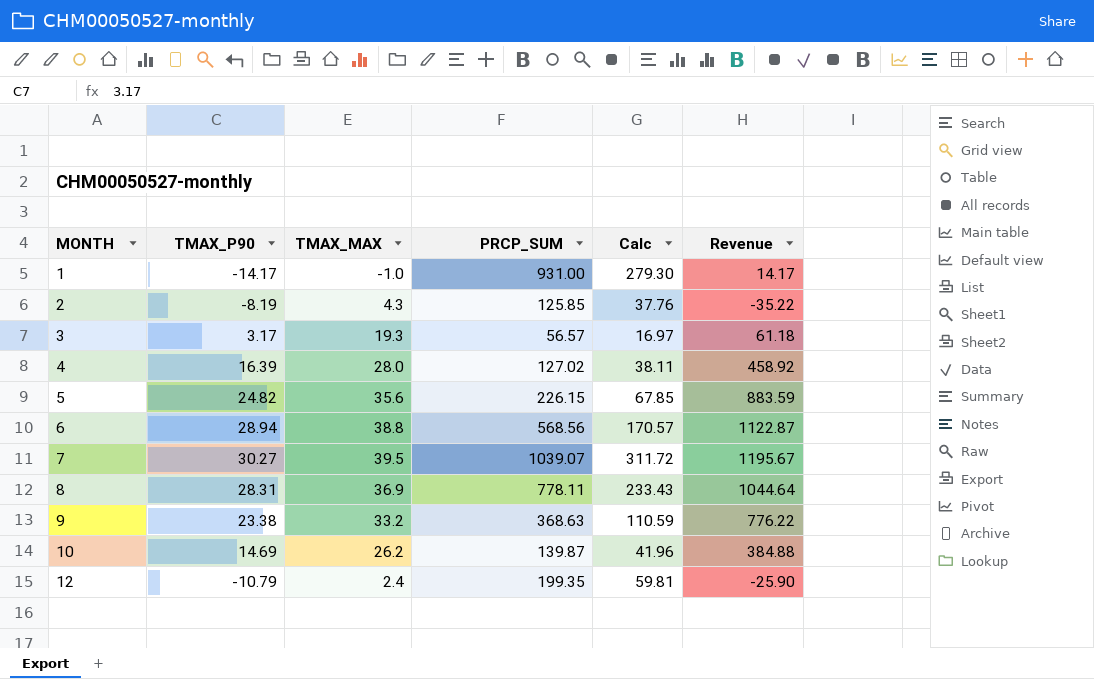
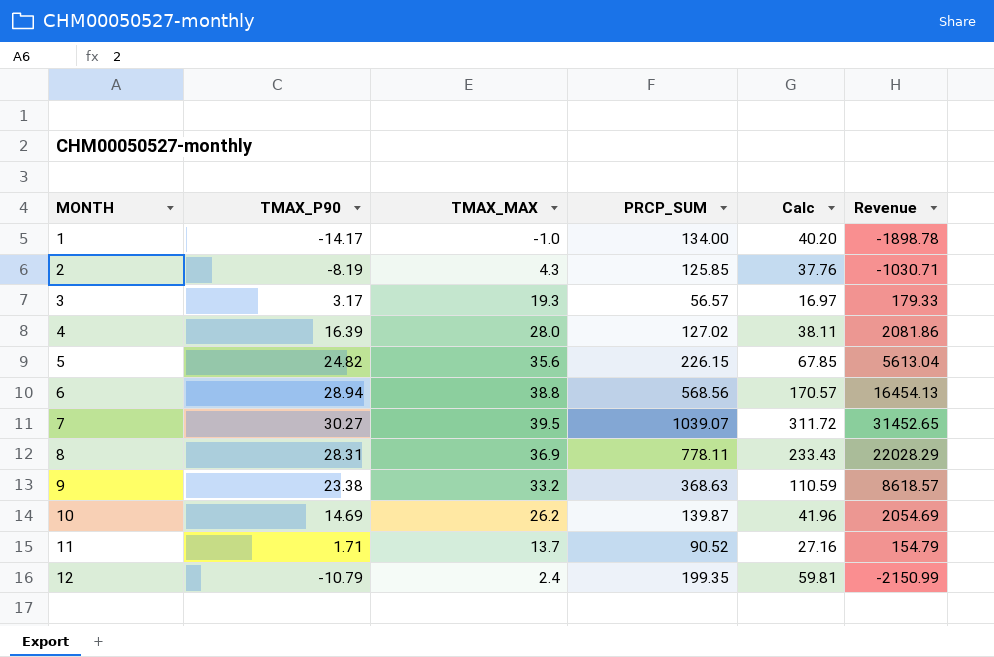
column Revenue | formula: [TMAX_P90] * [TMAX_MAX] -> [TMAX_P90] * [PRCP_SUM]
1 | PRCP_SUM: 931.00 -> 134.00
1 | Calc: 279.30 -> 40.20
row 11: none -> 1.71 | 13.7 | 90.52 | 27.16 | 154.79

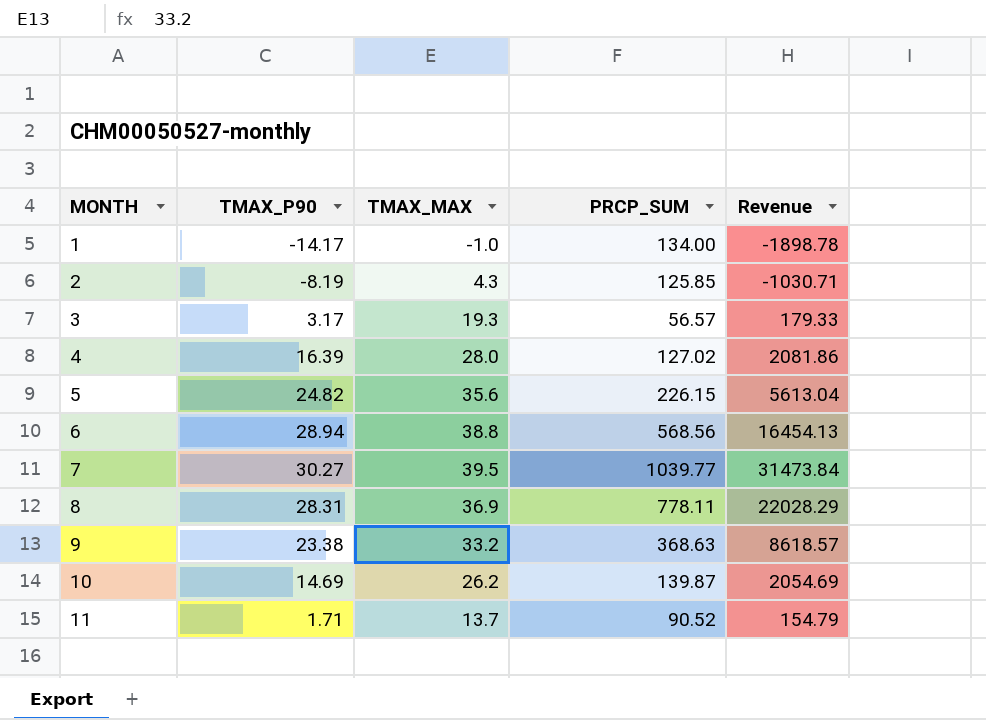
column Calc | formula: [PRCP_SUM] * 0.3 -> none
row 12: -10.79 | 2.4 | 199.35 | 59.81 | -2150.99 -> none
7 | PRCP_SUM: 1039.07 -> 1039.77
7 | Revenue: 31452.65 -> 31473.84

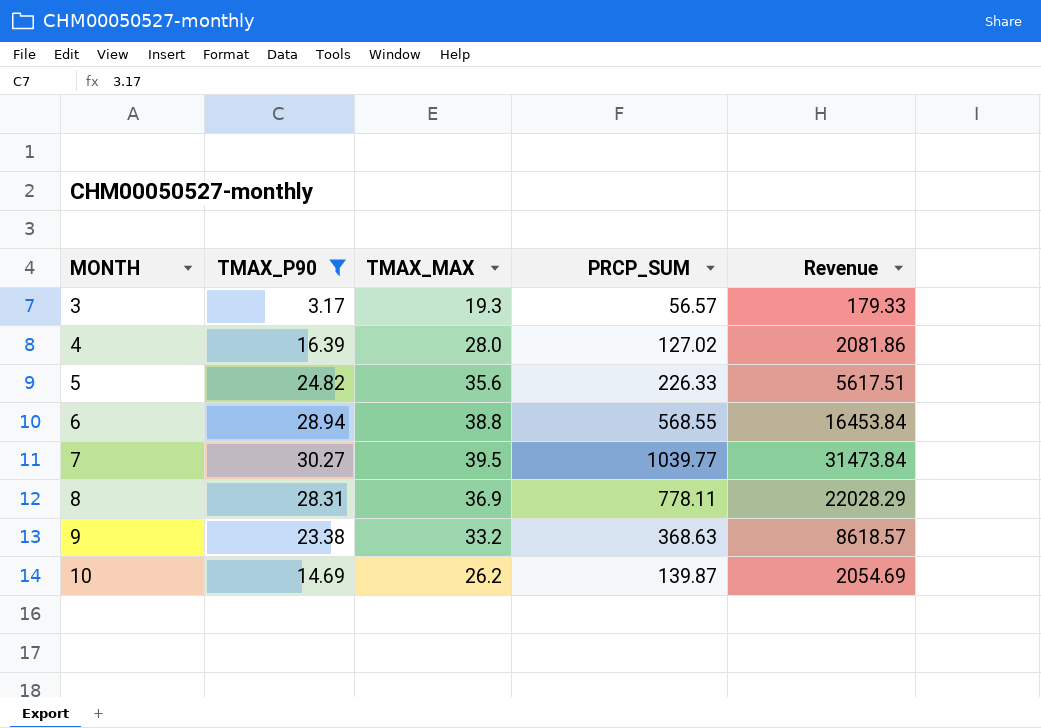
filter: none -> TMAX_P90 >= 3.17
5 | PRCP_SUM: 226.15 -> 226.33
5 | Revenue: 5613.04 -> 5617.51
6 | PRCP_SUM: 568.56 -> 568.55
6 | Revenue: 16454.13 -> 16453.84

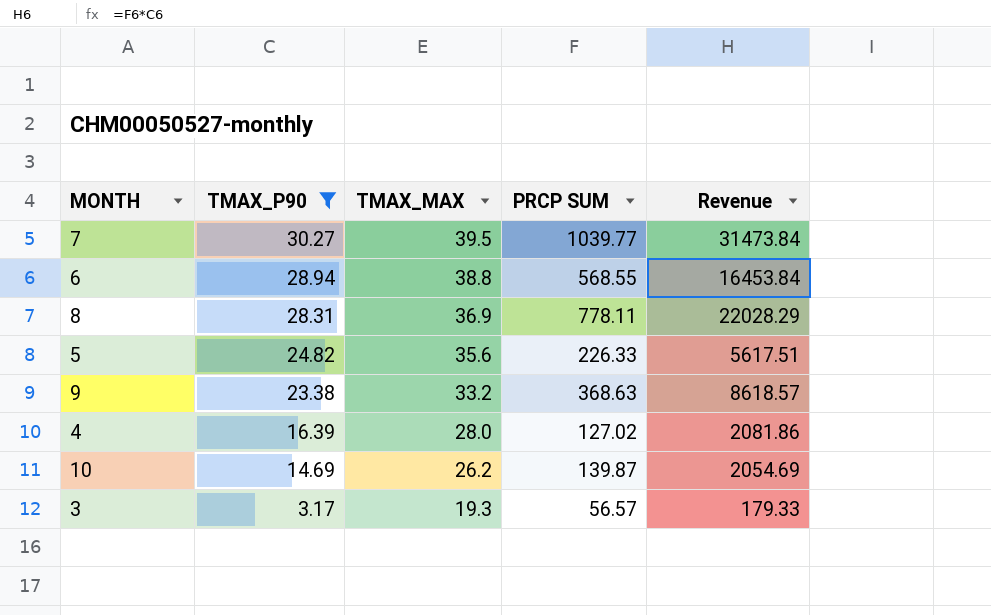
row order: MONTH ascending -> TMAX_P90 descending
column name: PRCP_SUM -> PRCP SUM

